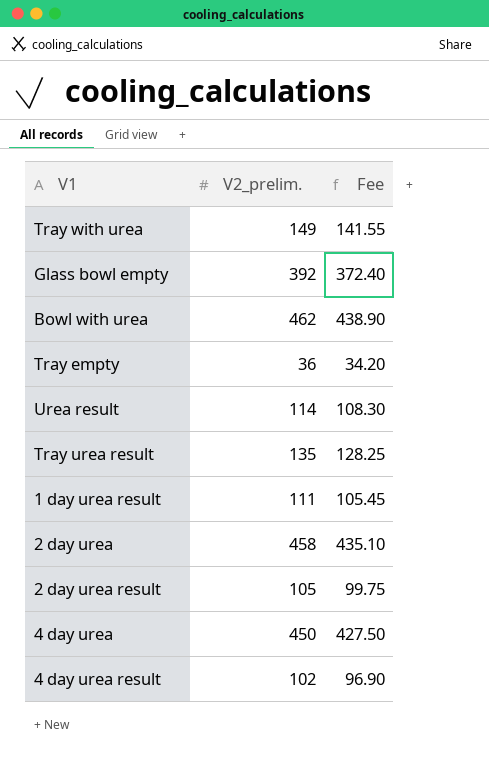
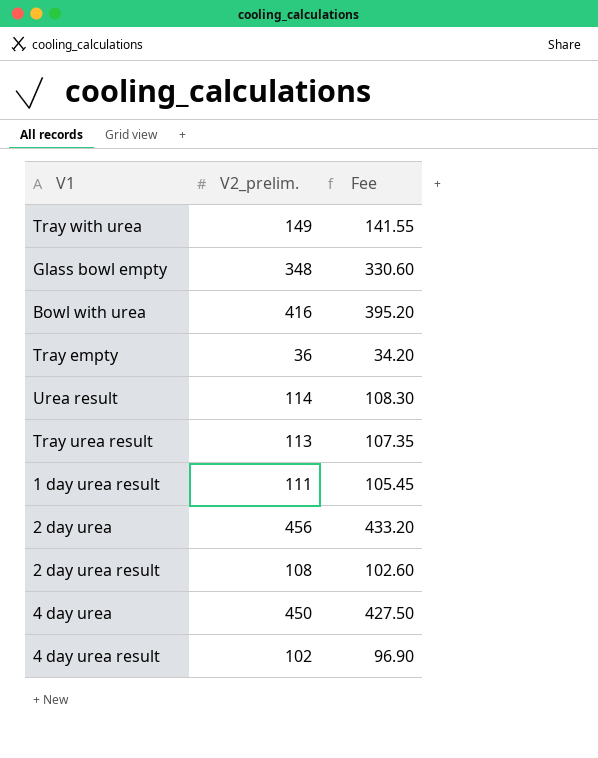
Glass bowl empty | V2_prelim.: 392 -> 348
Glass bowl empty | Fee: 372.40 -> 330.60
Bowl with urea | V2_prelim.: 462 -> 416
Bowl with urea | Fee: 438.90 -> 395.20
Tray urea result | V2_prelim.: 135 -> 113
Tray urea result | Fee: 128.25 -> 107.35
2 day urea | V2_prelim.: 458 -> 456
2 day urea | Fee: 435.10 -> 433.20
2 day urea result | V2_prelim.: 105 -> 108
2 day urea result | Fee: 99.75 -> 102.60

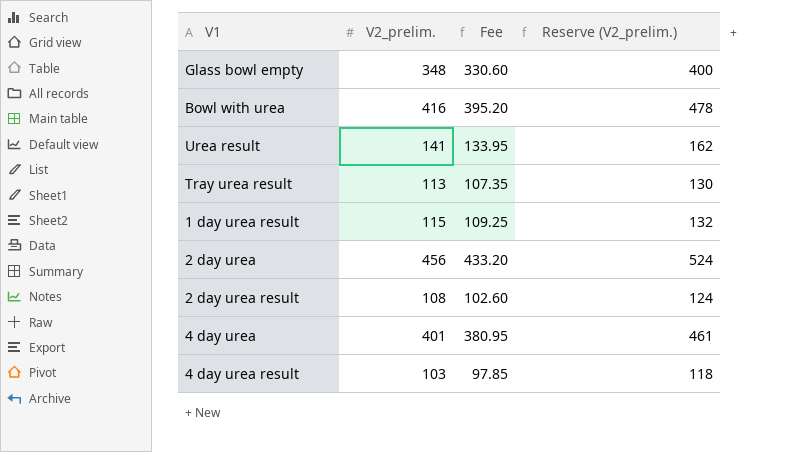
column Reserve (V2_prelim.) | formula: none -> [V2_prelim.] * 1.15
row Tray with urea: 149 | 141.55 -> none
row Tray empty: 36 | 34.20 -> none
Urea result | V2_prelim.: 114 -> 141
Urea result | Fee: 108.30 -> 133.95
1 day urea result | V2_prelim.: 111 -> 115
1 day urea result | Fee: 105.45 -> 109.25
4 day urea | V2_prelim.: 450 -> 401
4 day urea | Fee: 427.50 -> 380.95
4 day urea result | V2_prelim.: 102 -> 103
4 day urea result | Fee: 96.90 -> 97.85

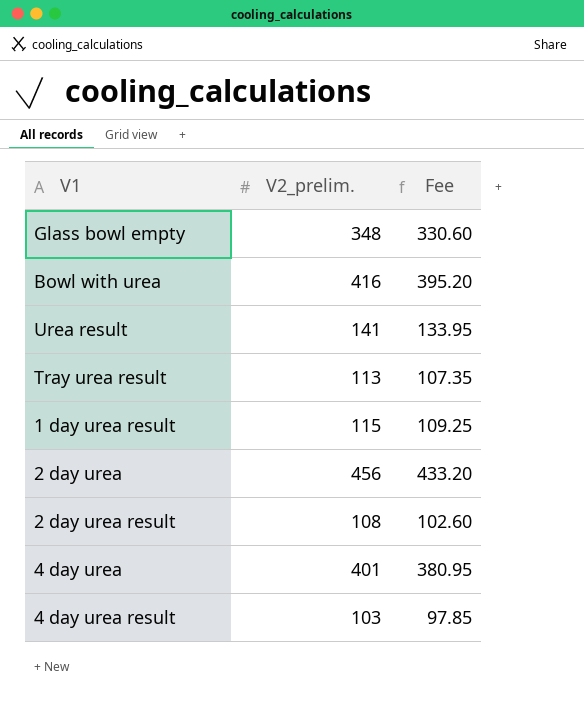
column Reserve (V2_prelim.) | formula: [V2_prelim.] * 1.15 -> none

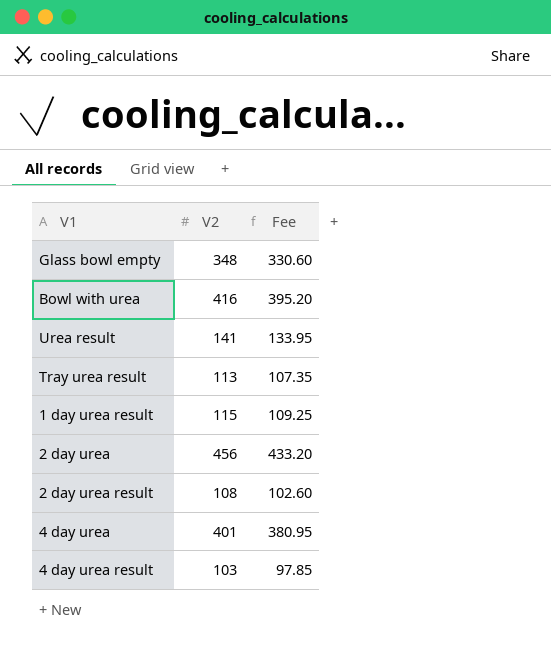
column name: V2_prelim. -> V2

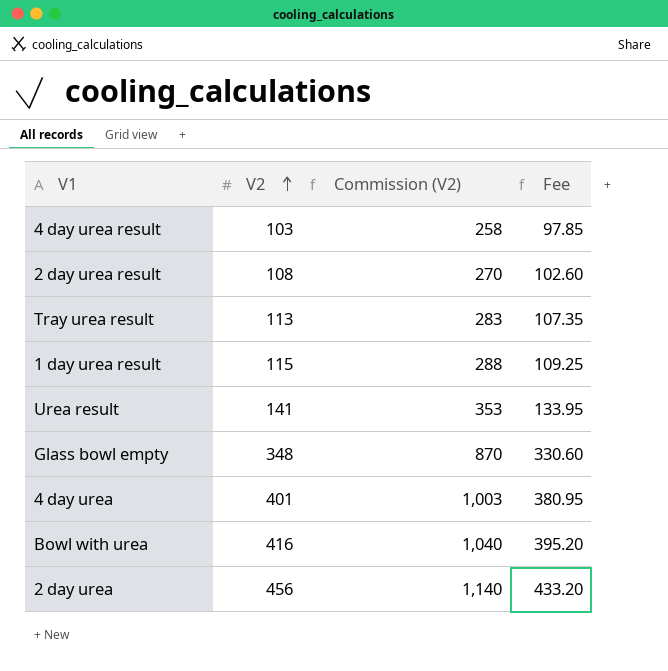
row order: none -> V2 ascending
column Commission (V2) | formula: none -> [V2] * 2.5

